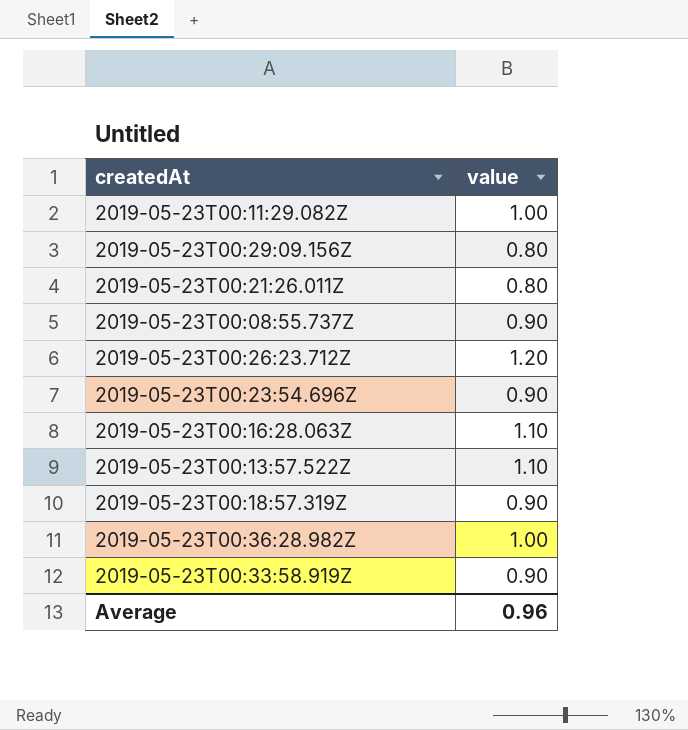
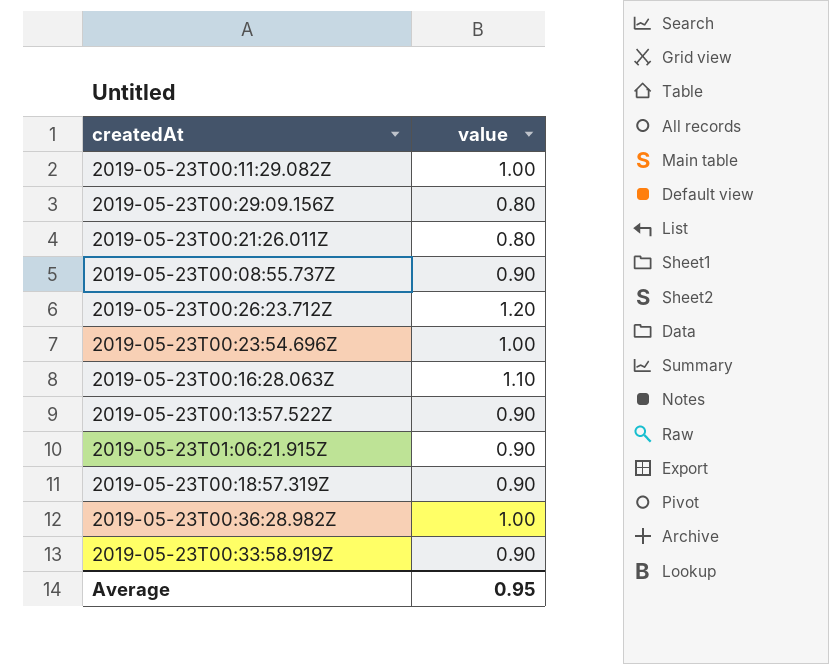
2019-05-23T00:23:54.696Z | value: 0.90 -> 1.00
2019-05-23T00:13:57.522Z | value: 1.10 -> 0.90
row 2019-05-23T01:06:21.915Z: none -> 0.90
Average | value: 0.96 -> 0.95

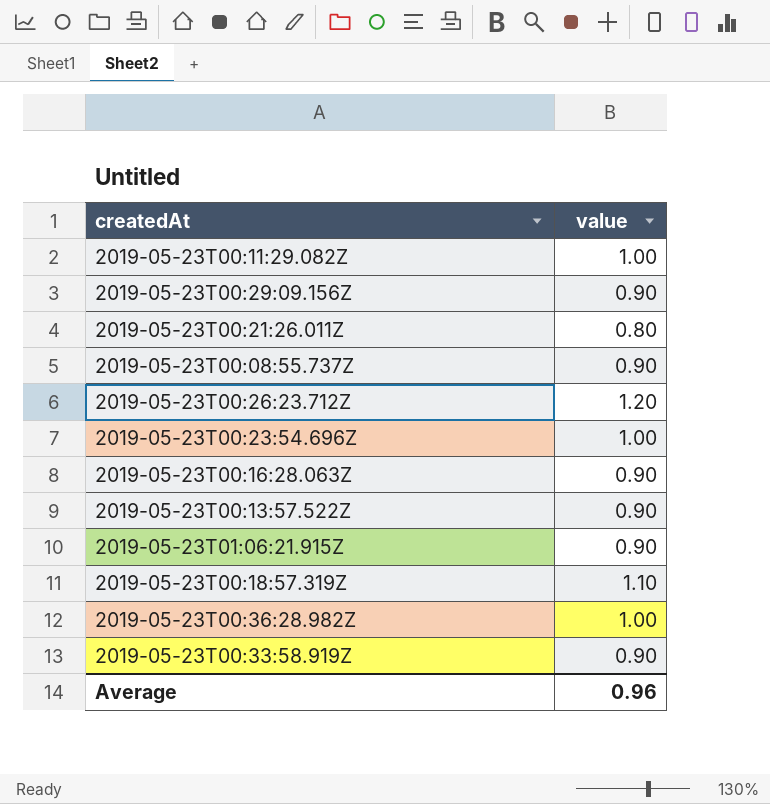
2019-05-23T00:29:09.156Z | value: 0.80 -> 0.90
2019-05-23T00:16:28.063Z | value: 1.10 -> 0.90
2019-05-23T00:18:57.319Z | value: 0.90 -> 1.10
Average | value: 0.95 -> 0.96

